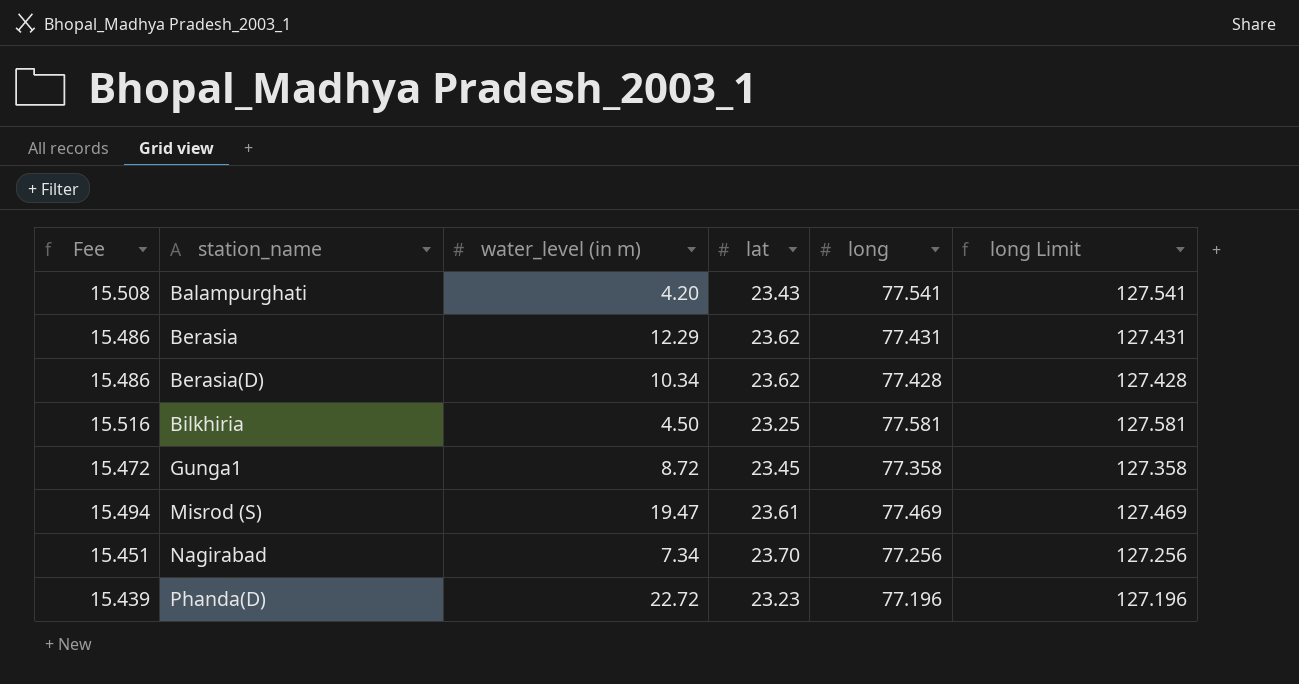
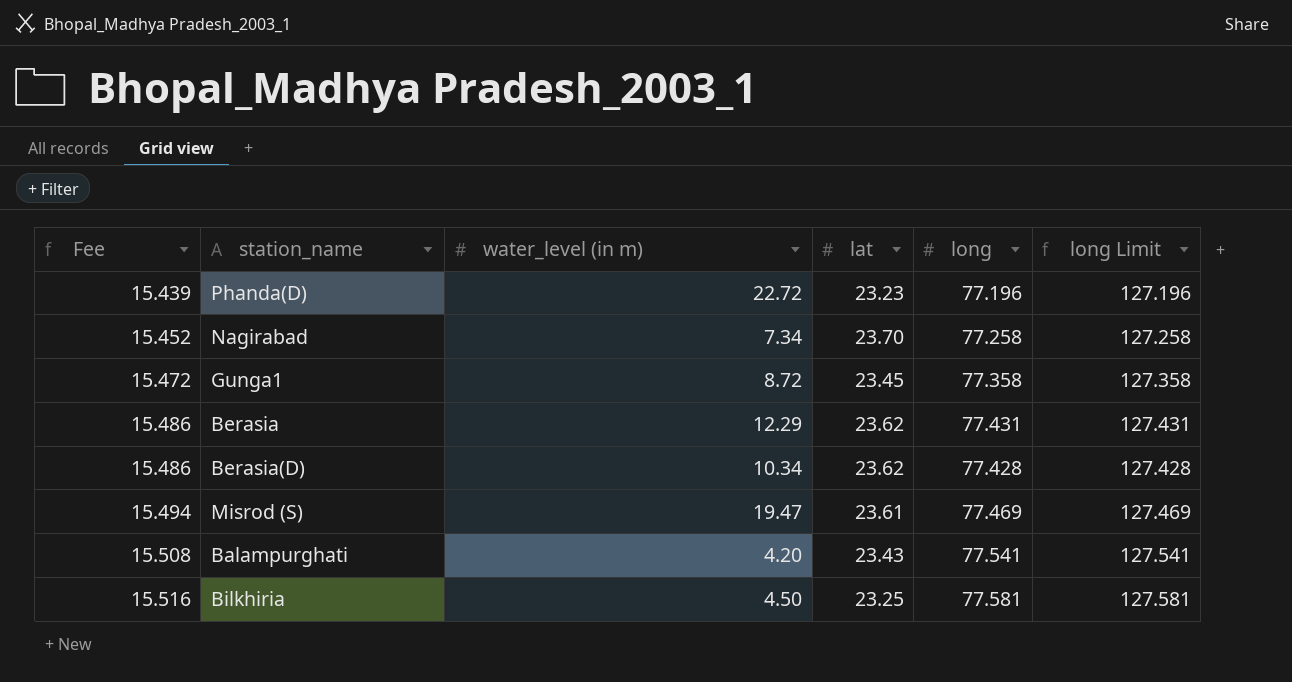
row order: station_name ascending -> Fee ascending
Nagirabad | Fee: 15.451 -> 15.452
Nagirabad | long: 77.256 -> 77.258
Nagirabad | long Limit: 127.256 -> 127.258

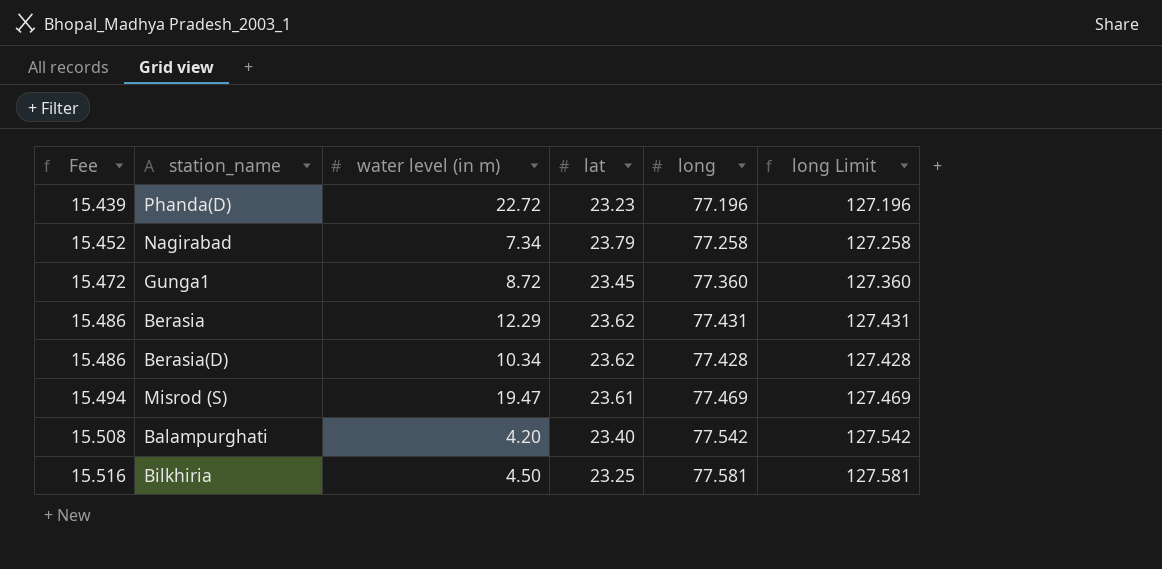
column name: water_level (in m) -> water level (in m)
Nagirabad | lat: 23.70 -> 23.79
Gunga1 | long: 77.358 -> 77.360
Gunga1 | long Limit: 127.358 -> 127.360
Balampurghati | lat: 23.43 -> 23.40
Balampurghati | long: 77.541 -> 77.542
Balampurghati | long Limit: 127.541 -> 127.542

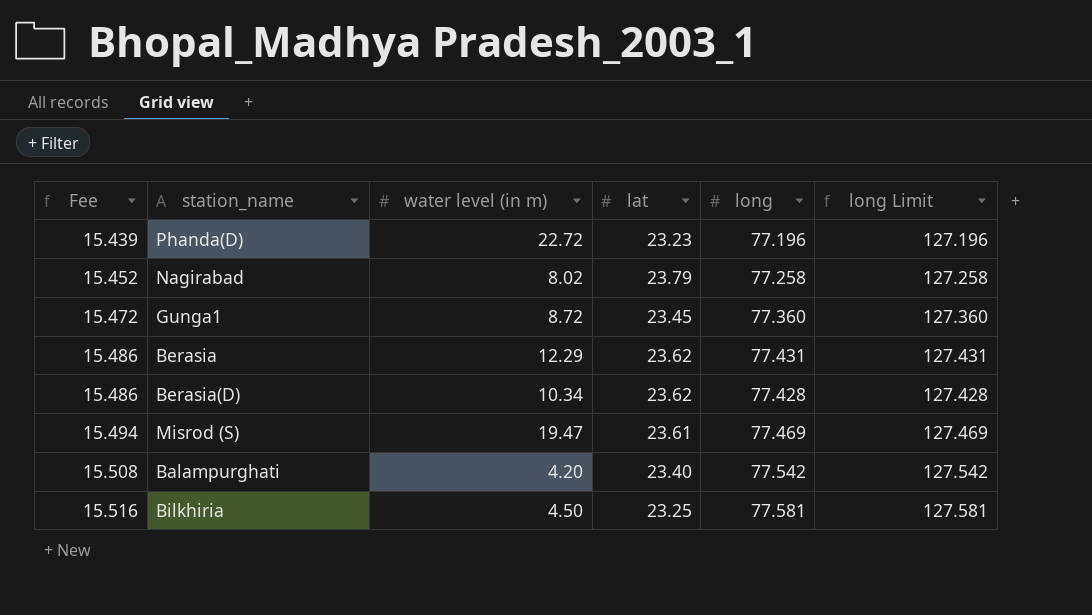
Nagirabad | water level (in m): 7.34 -> 8.02

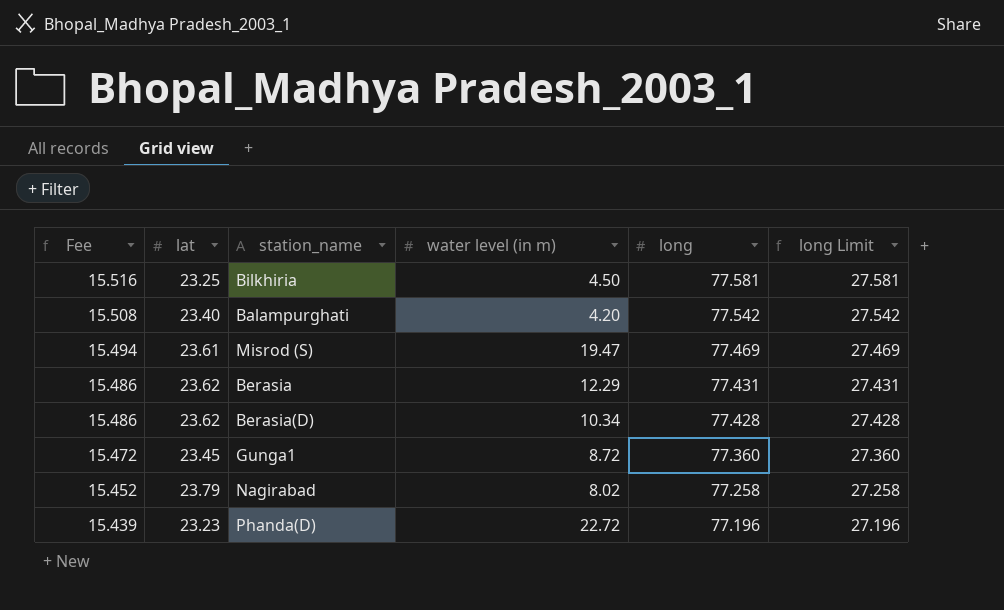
row order: Fee ascending -> Fee descending
column lat | position: 4 -> 2
column long Limit | formula: [long] + 50 -> [long] - 50

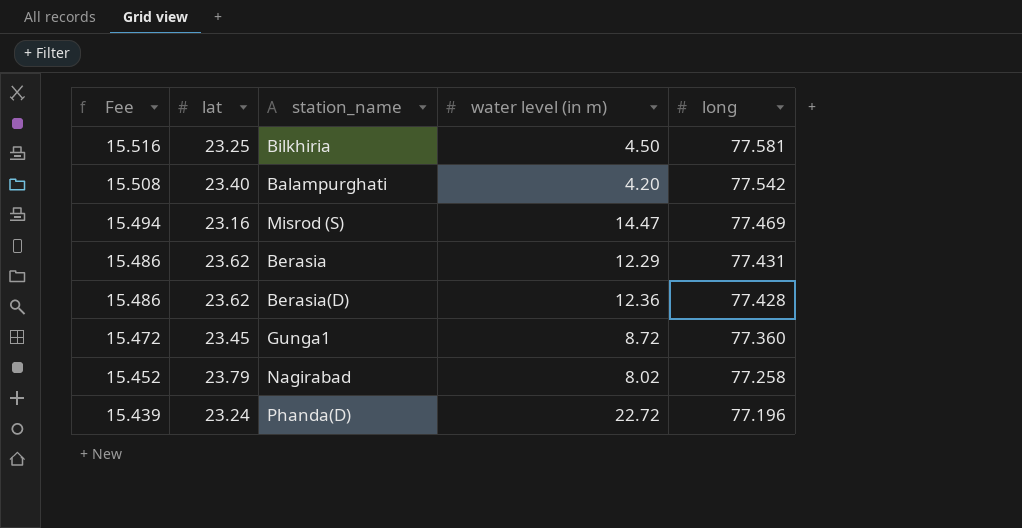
column long Limit | formula: [long] - 50 -> none
Misrod (S) | lat: 23.61 -> 23.16
Misrod (S) | water level (in m): 19.47 -> 14.47
Berasia(D) | water level (in m): 10.34 -> 12.36
Phanda(D) | lat: 23.23 -> 23.24

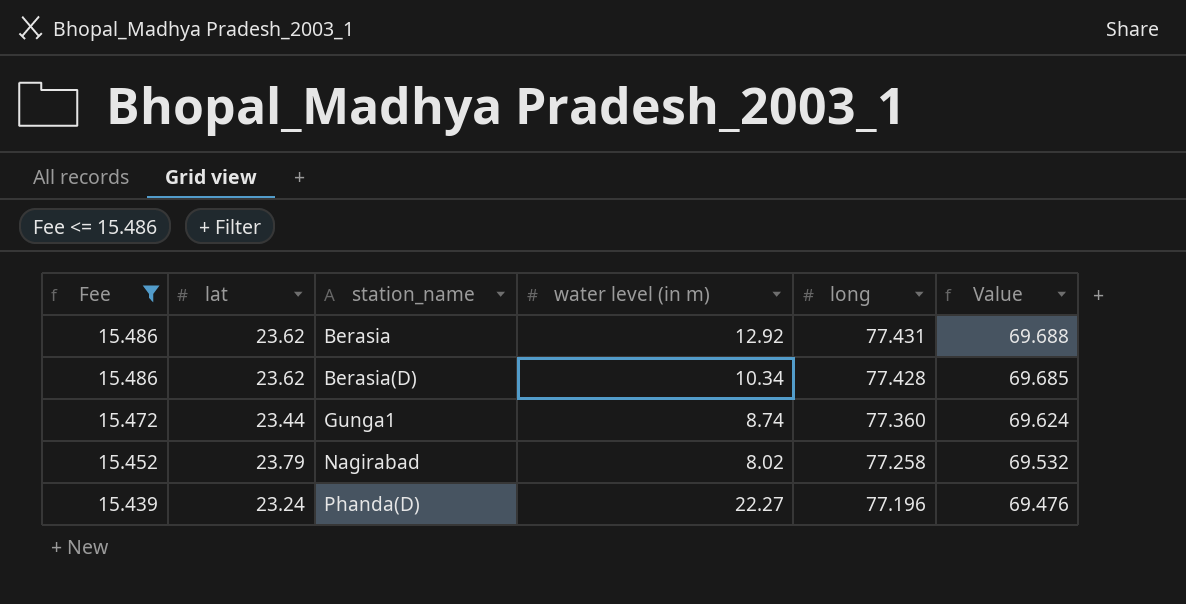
filter: none -> Fee <= 15.486
column Value | formula: none -> [long] * 0.9
Berasia | water level (in m): 12.29 -> 12.92
Berasia(D) | water level (in m): 12.36 -> 10.34
Gunga1 | lat: 23.45 -> 23.44
Gunga1 | water level (in m): 8.72 -> 8.74
Phanda(D) | water level (in m): 22.72 -> 22.27

